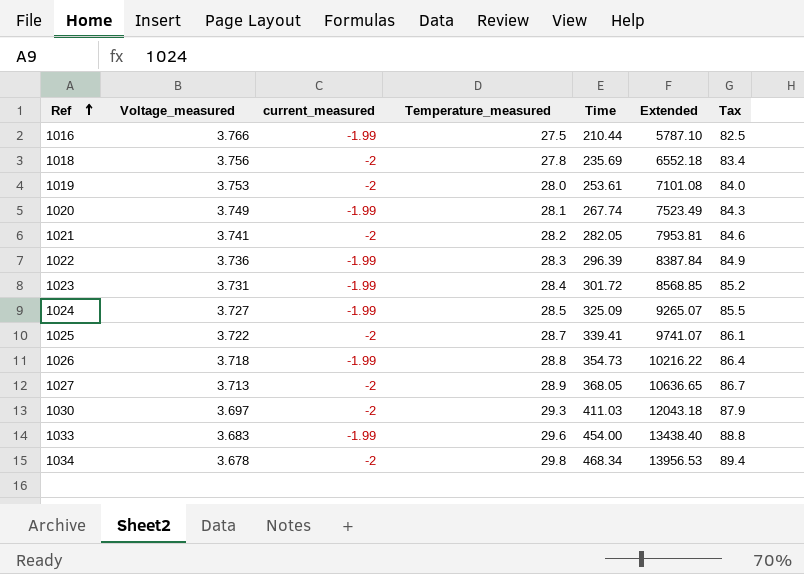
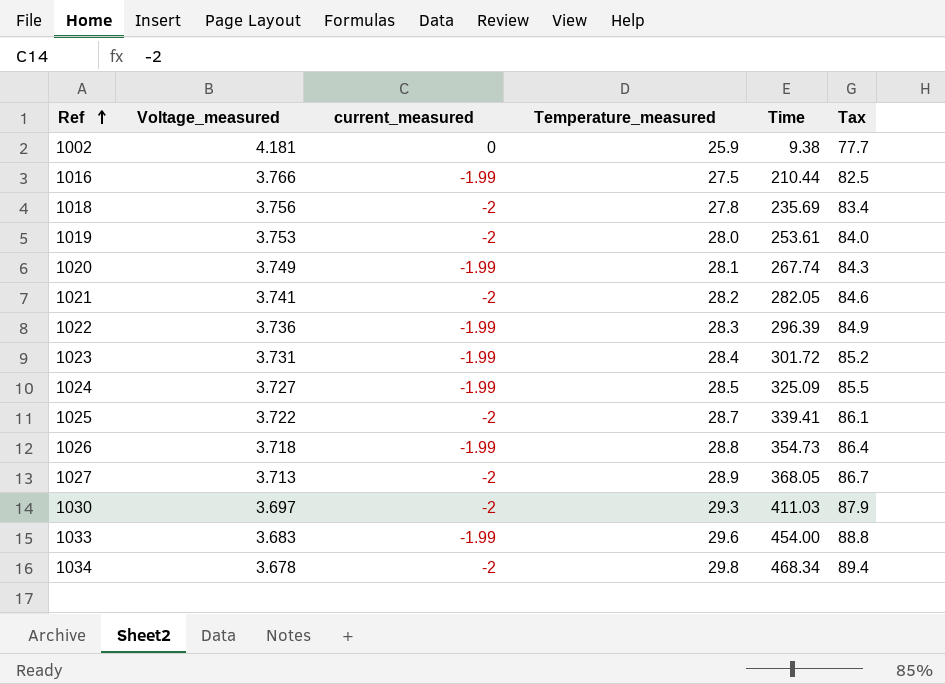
column Extended | formula: [Temperature_measured] * [Time] -> none
row 1002: none -> 4.181 | 0 | 25.9 | 9.38 | 77.7

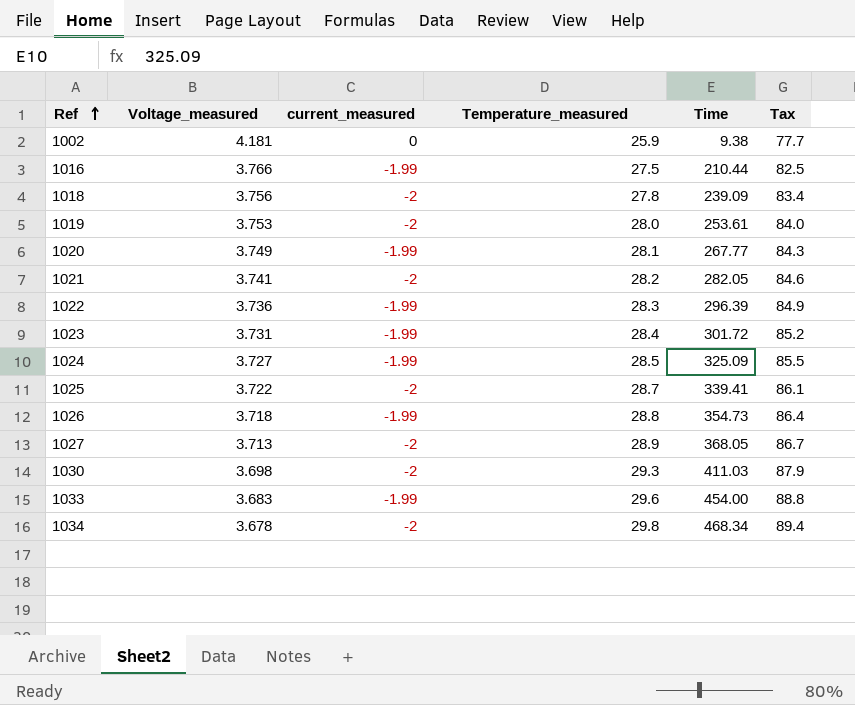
1018 | Time: 235.69 -> 239.09
1020 | Time: 267.74 -> 267.77
1030 | Voltage_measured: 3.697 -> 3.698

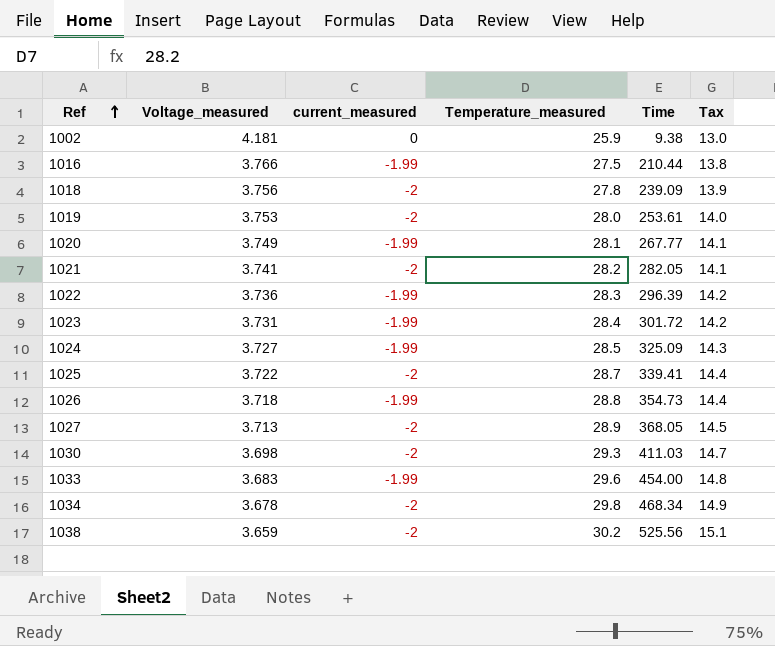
column Tax | formula: [Temperature_measured] * 3 -> [Temperature_measured] * 0.5
row 1038: none -> 3.659 | -2 | 30.2 | 525.56 | 15.1

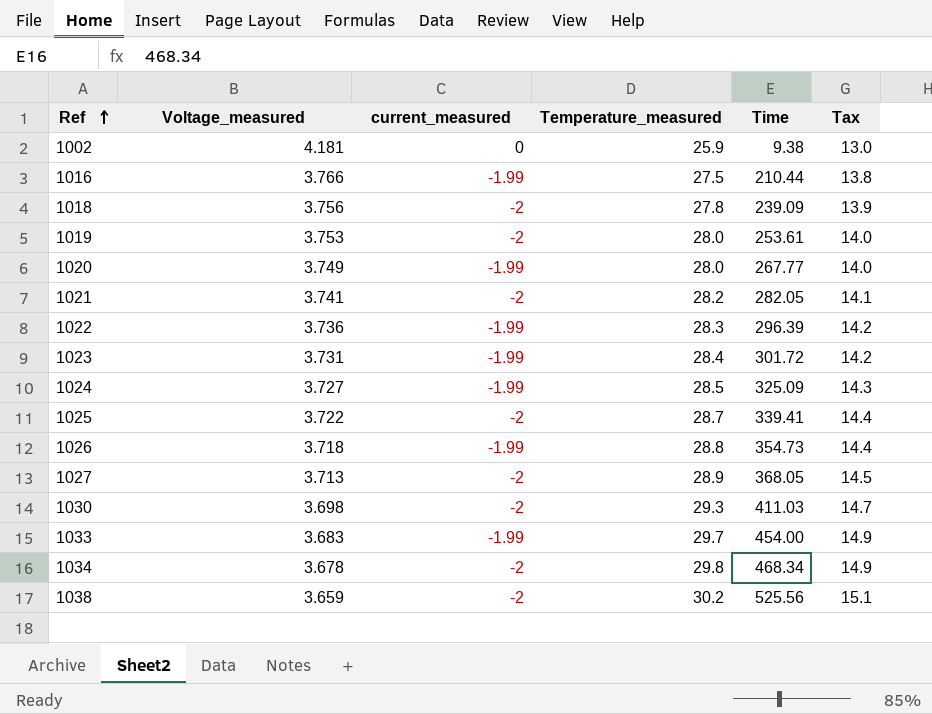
1020 | Temperature_measured: 28.1 -> 28.0
1020 | Tax: 14.1 -> 14.0
1033 | Temperature_measured: 29.6 -> 29.7
1033 | Tax: 14.8 -> 14.9

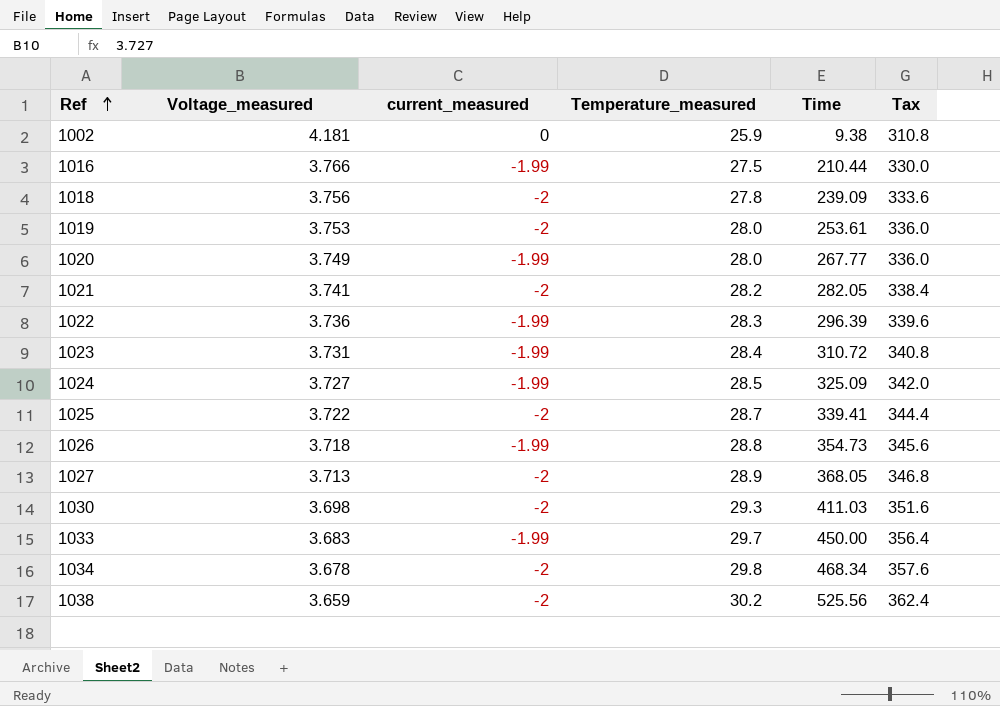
column Tax | formula: [Temperature_measured] * 0.5 -> [Temperature_measured] * 12
1023 | Time: 301.72 -> 310.72
1033 | Time: 454.00 -> 450.00

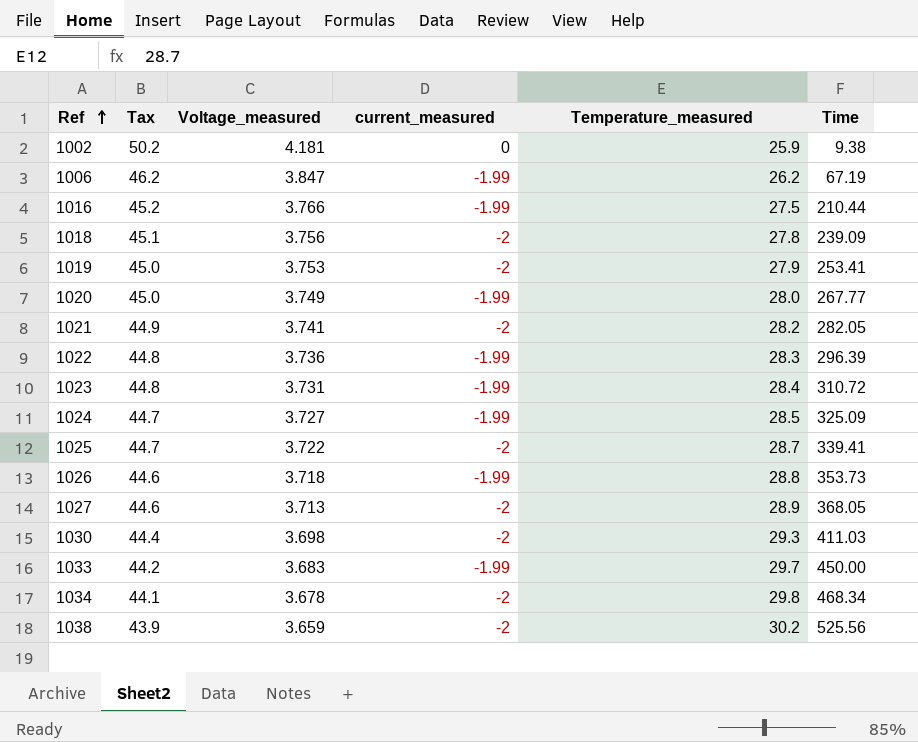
column Tax | formula: [Temperature_measured] * 12 -> [Voltage_measured] * 12
column Tax | position: 6 -> 2
row 1006: none -> 46.2 | 3.847 | -1.99 | 26.2 | 67.19
1019 | Temperature_measured: 28.0 -> 27.9
1019 | Time: 253.61 -> 253.41
1026 | Time: 354.73 -> 353.73

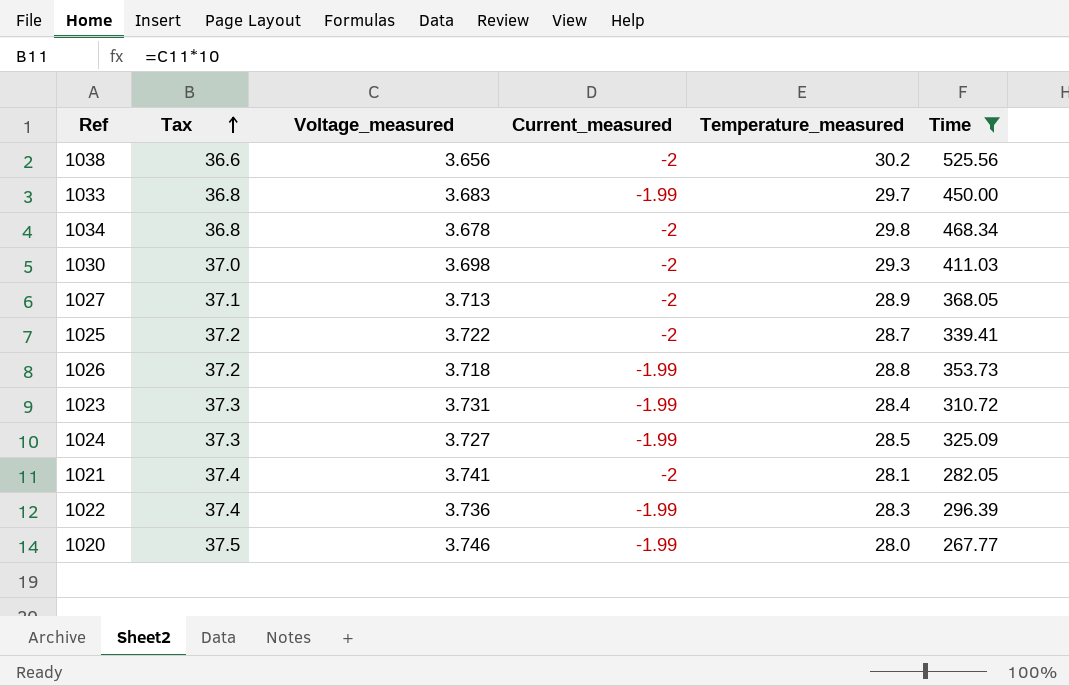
filter: none -> Time >= 267.77
row order: Ref ascending -> Tax ascending
column Tax | formula: [Voltage_measured] * 12 -> [Voltage_measured] * 10
column name: current_measured -> Current_measured
1038 | Voltage_measured: 3.659 -> 3.656
1021 | Temperature_measured: 28.2 -> 28.1
1020 | Voltage_measured: 3.749 -> 3.746

